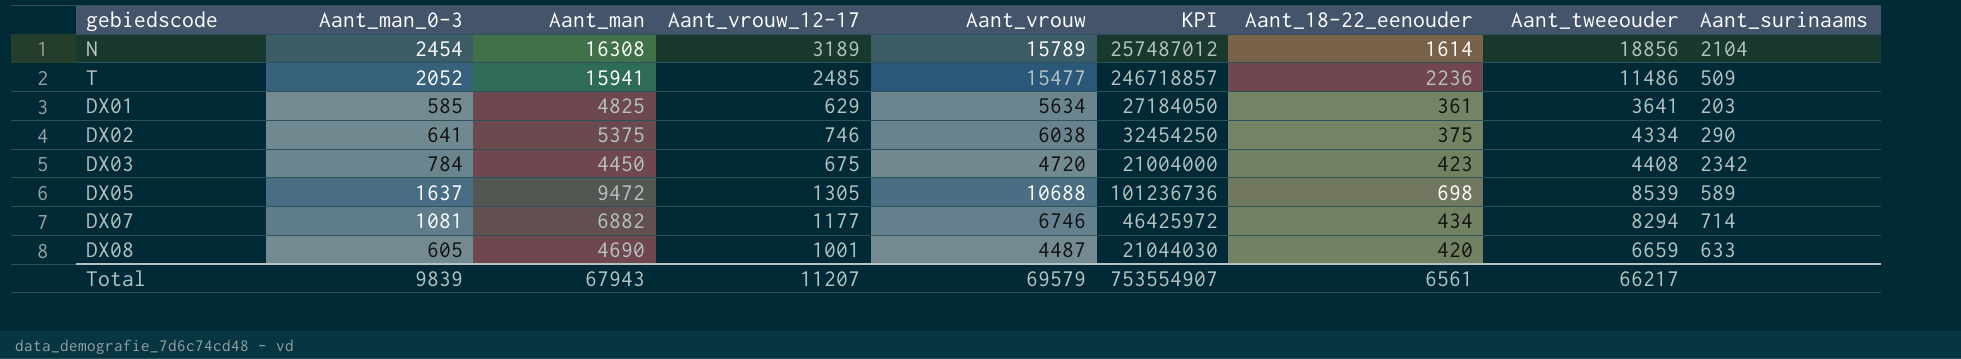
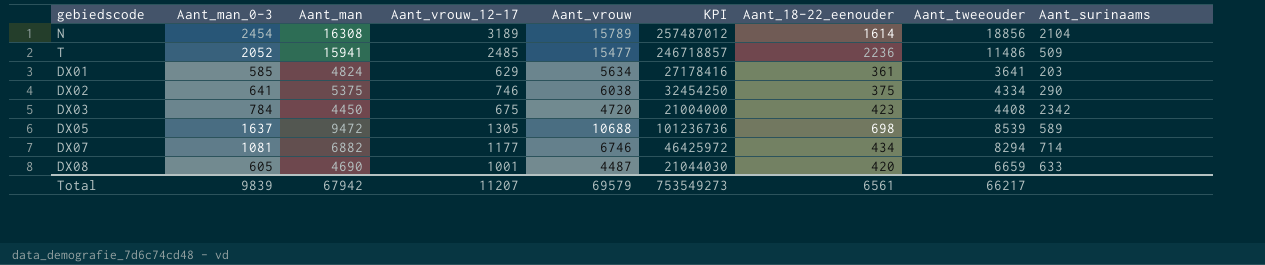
DX01 | Aant_man: 4825 -> 4824
DX01 | KPI: 27184050 -> 27178416
Total | Aant_man: 67943 -> 67942
Total | KPI: 753554907 -> 753549273

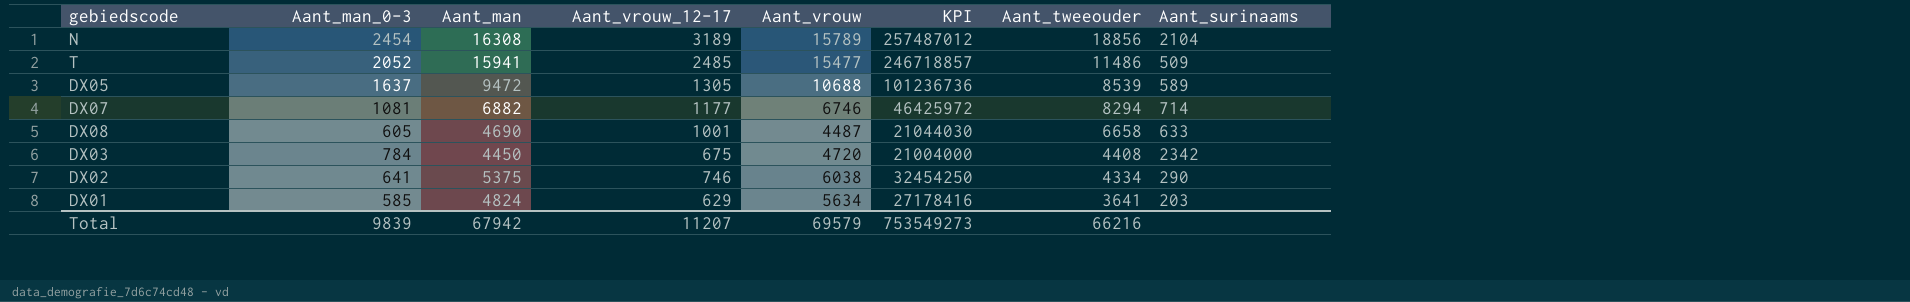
row order: none -> Aant_tweeouder descending
column Aant_18-22_eenouder | position: 7 -> none
DX08 | Aant_tweeouder: 6659 -> 6658
Total | Aant_tweeouder: 66217 -> 66216

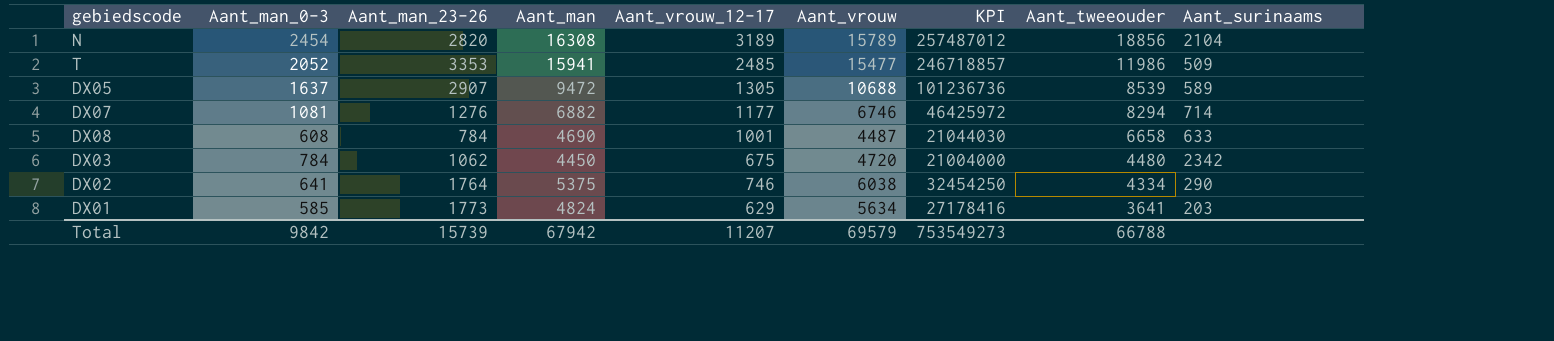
column Aant_man_23-26 | position: none -> 3
T | Aant_tweeouder: 11486 -> 11986
DX08 | Aant_man_0-3: 605 -> 608
DX03 | Aant_tweeouder: 4408 -> 4480
Total | Aant_man_0-3: 9839 -> 9842
Total | Aant_tweeouder: 66216 -> 66788

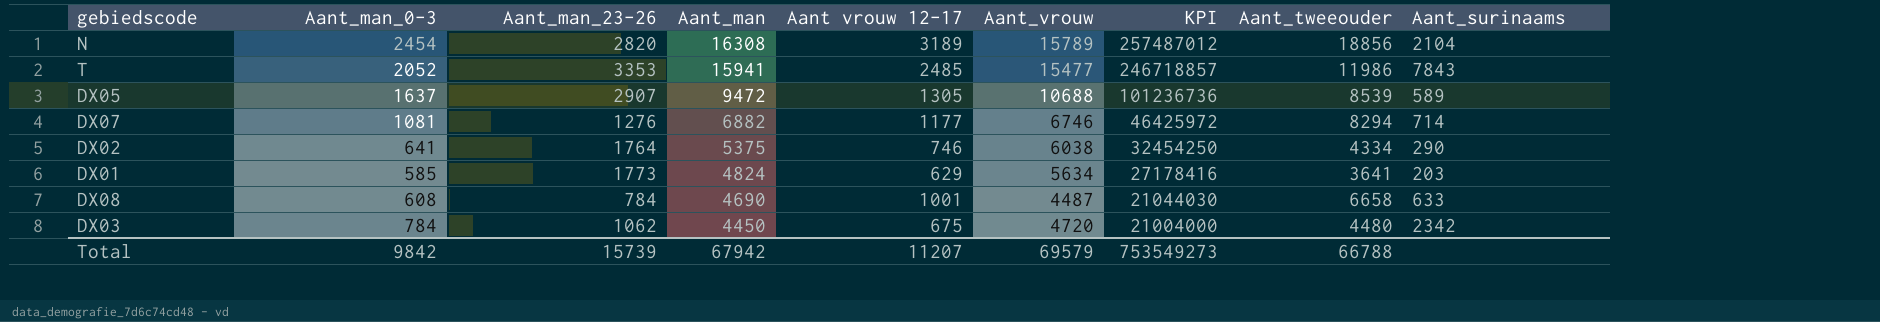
row order: Aant_tweeouder descending -> Aant_man descending
column name: Aant_vrouw_12-17 -> Aant vrouw 12-17
T | Aant_surinaams: 509 -> 7843

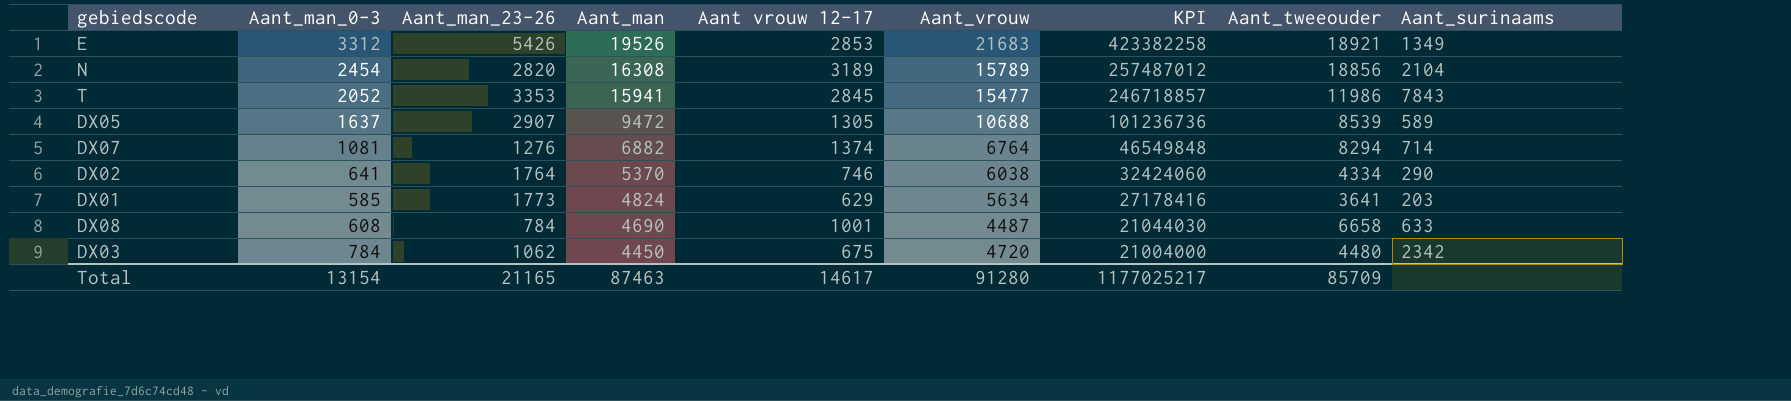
row E: none -> 3312 | 5426 | 19526 | 2853 | 21683 | 423382258 | 18921 | 1349
T | Aant vrouw 12-17: 2485 -> 2845
DX07 | Aant vrouw 12-17: 1177 -> 1374
DX07 | Aant_vrouw: 6746 -> 6764
DX07 | KPI: 46425972 -> 46549848
DX02 | Aant_man: 5375 -> 5370
DX02 | KPI: 32454250 -> 32424060
Total | Aant_man_0-3: 9842 -> 13154
Total | Aant_man_23-26: 15739 -> 21165
Total | Aant_man: 67942 -> 87463
Total | Aant vrouw 12-17: 11207 -> 14617
Total | Aant_vrouw: 69579 -> 91280
Total | KPI: 753549273 -> 1177025217
Total | Aant_tweeouder: 66788 -> 85709

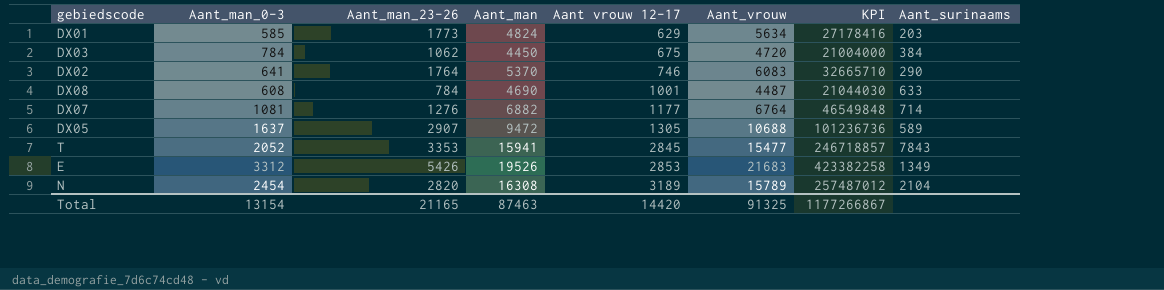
row order: Aant_man descending -> Aant vrouw 12-17 ascending
column Aant_tweeouder | position: 8 -> none
DX03 | Aant_surinaams: 2342 -> 384
DX02 | Aant_vrouw: 6038 -> 6083
DX02 | KPI: 32424060 -> 32665710
DX07 | Aant vrouw 12-17: 1374 -> 1177
Total | Aant vrouw 12-17: 14617 -> 14420
Total | Aant_vrouw: 91280 -> 91325
Total | KPI: 1177025217 -> 1177266867

